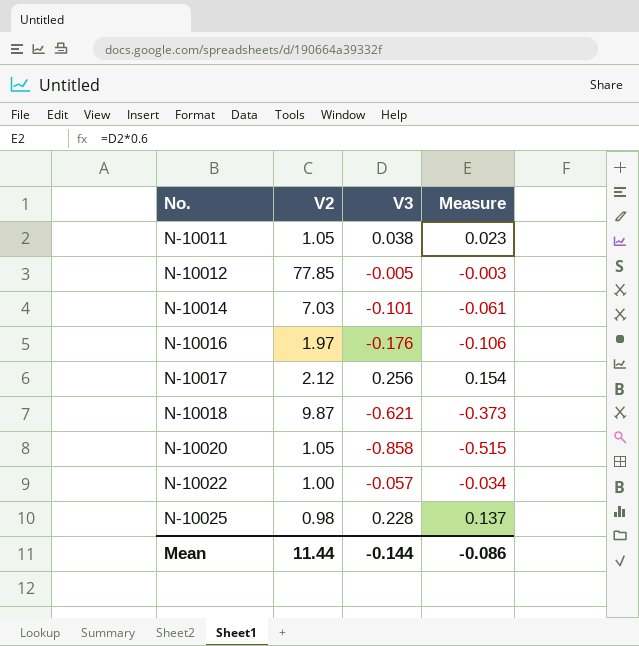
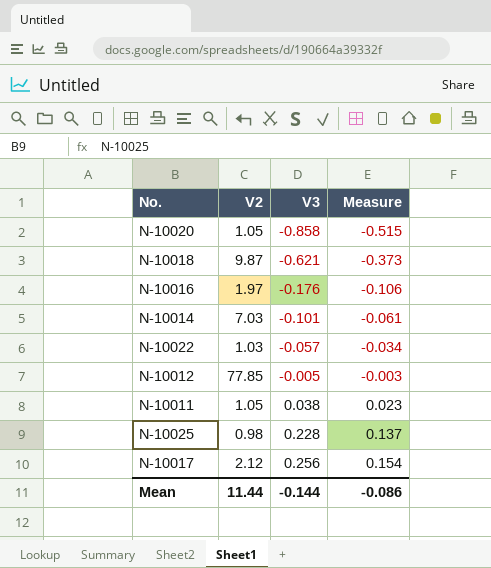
row order: No. ascending -> V3 ascending
N-10022 | V2: 1.00 -> 1.03

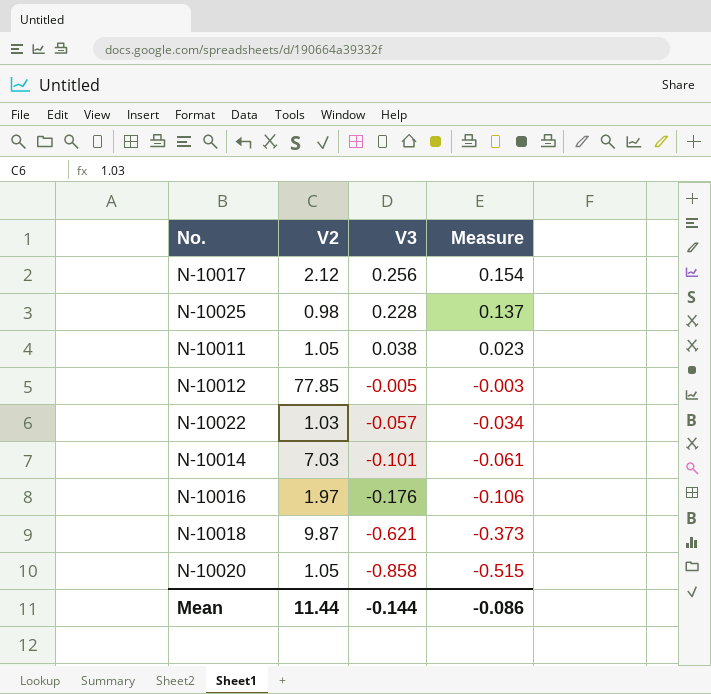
row order: V3 ascending -> V3 descending

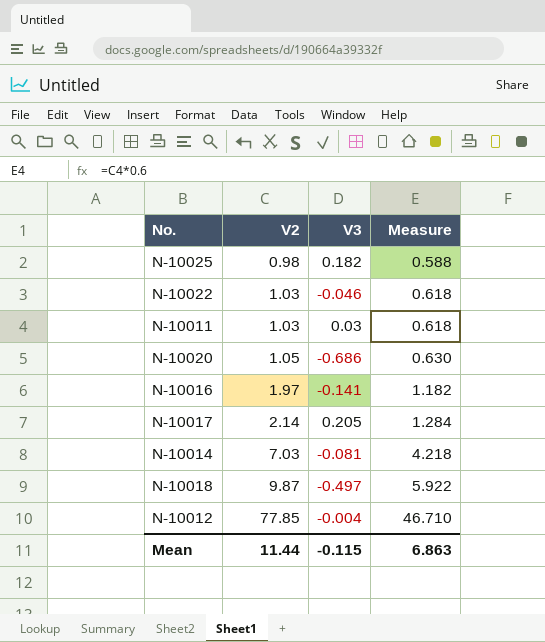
row order: V3 descending -> V2 ascending
column Measure | formula: [V3] * 0.6 -> [V2] * 0.6
N-10025 | V3: 0.228 -> 0.182
N-10022 | V3: -0.057 -> -0.046
N-10011 | V2: 1.05 -> 1.03
N-10011 | V3: 0.038 -> 0.03
N-10020 | V3: -0.858 -> -0.686
N-10016 | V3: -0.176 -> -0.141
N-10017 | V2: 2.12 -> 2.14
N-10017 | V3: 0.256 -> 0.205
N-10014 | V3: -0.101 -> -0.081
N-10018 | V3: -0.621 -> -0.497
N-10012 | V3: -0.005 -> -0.004
Mean | V3: -0.144 -> -0.115
Mean | Measure: -0.086 -> 6.863

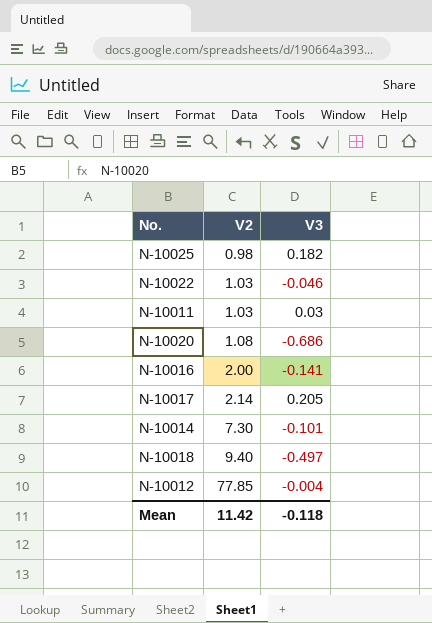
column Measure | formula: [V2] * 0.6 -> none
N-10020 | V2: 1.05 -> 1.08
N-10016 | V2: 1.97 -> 2.00
N-10014 | V2: 7.03 -> 7.30
N-10014 | V3: -0.081 -> -0.101
N-10018 | V2: 9.87 -> 9.40
Mean | V2: 11.44 -> 11.42
Mean | V3: -0.115 -> -0.118

